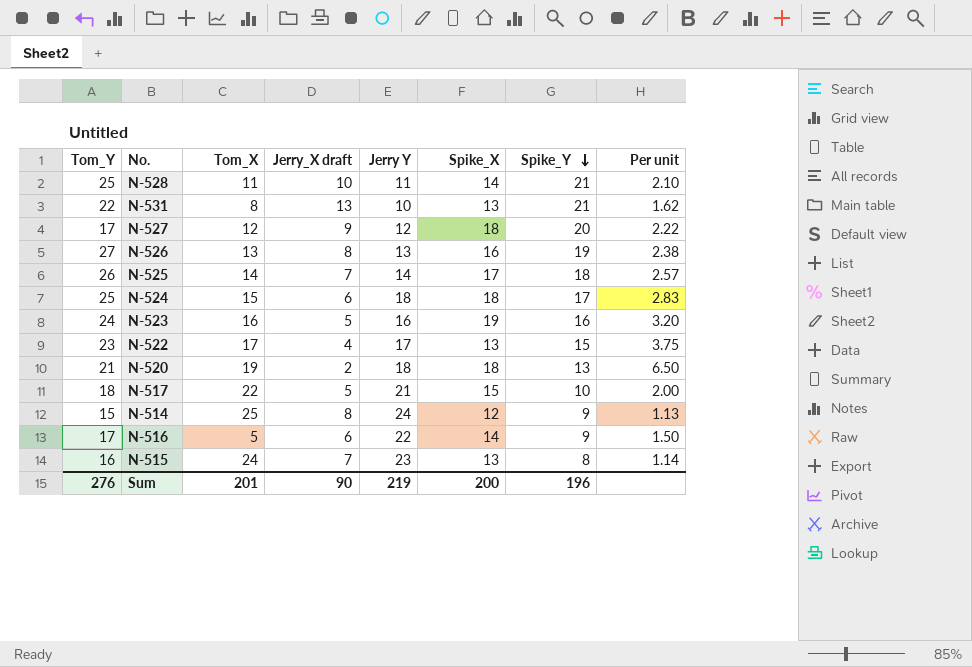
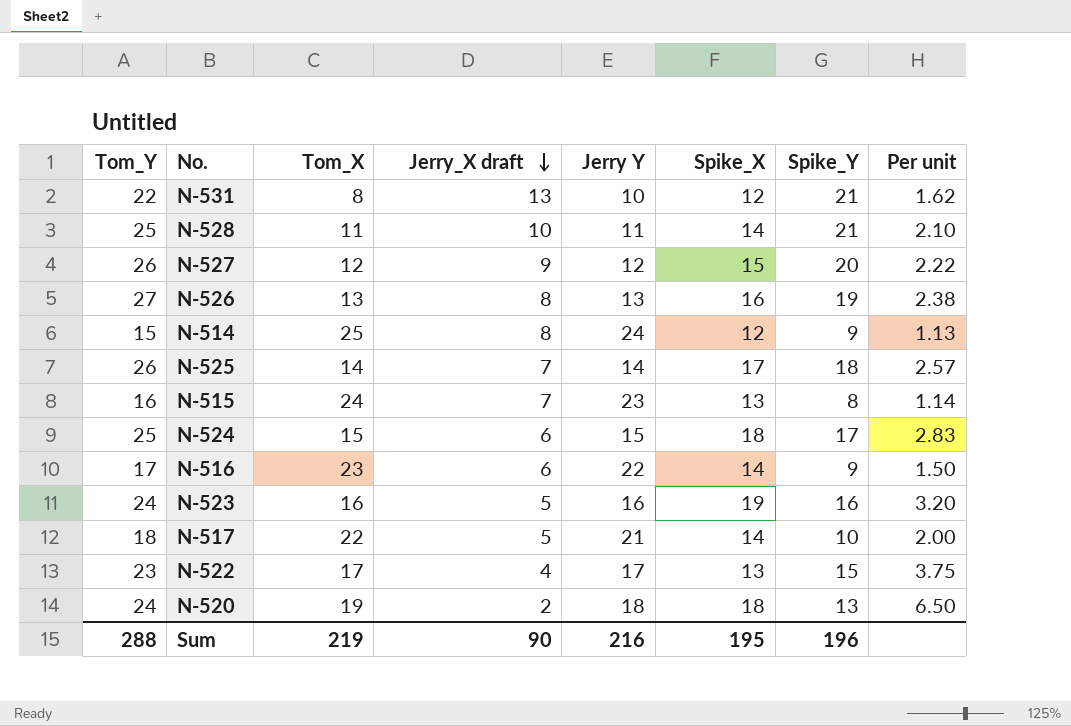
row order: Spike_Y descending -> Jerry_X draft descending
N-531 | Spike_X: 13 -> 12
N-527 | Tom_Y: 17 -> 26
N-527 | Spike_X: 18 -> 15
N-524 | Jerry Y: 18 -> 15
N-516 | Tom_X: 5 -> 23
N-517 | Spike_X: 15 -> 14
N-520 | Tom_Y: 21 -> 24
Sum | Tom_Y: 276 -> 288
Sum | Tom_X: 201 -> 219
Sum | Jerry Y: 219 -> 216
Sum | Spike_X: 200 -> 195

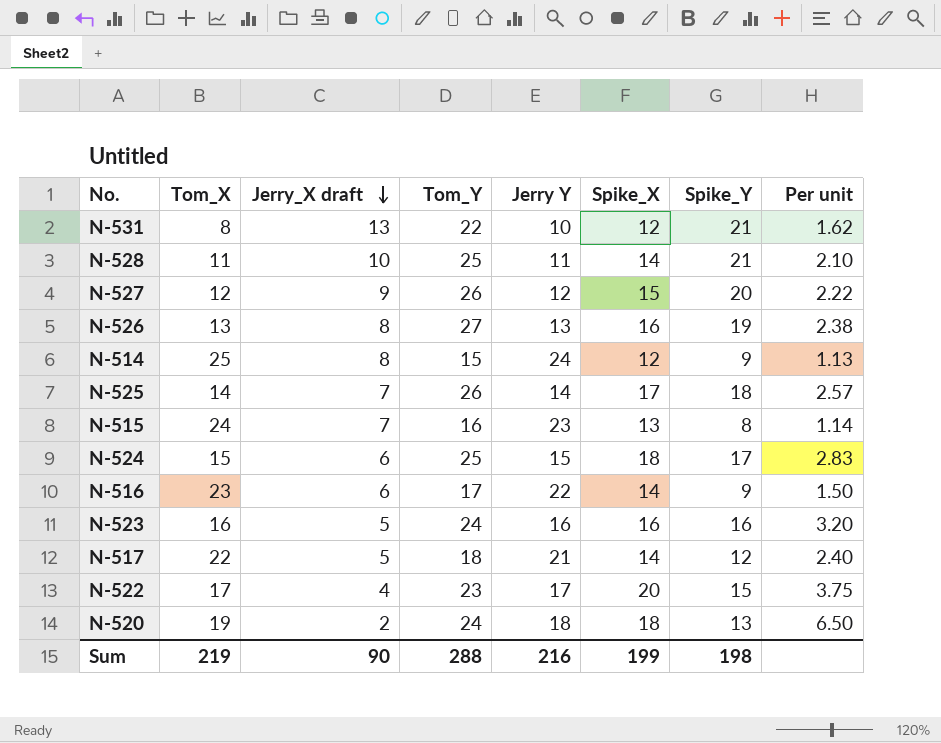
column Tom_Y | position: 1 -> 4
N-523 | Spike_X: 19 -> 16
N-517 | Spike_Y: 10 -> 12
N-517 | Per unit: 2.00 -> 2.40
N-522 | Spike_X: 13 -> 20
Sum | Spike_X: 195 -> 199
Sum | Spike_Y: 196 -> 198

